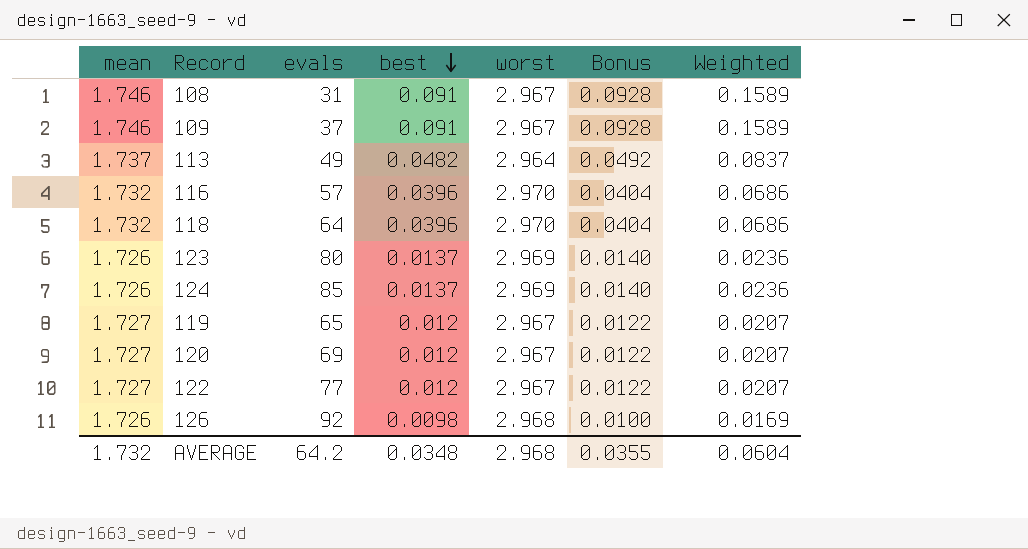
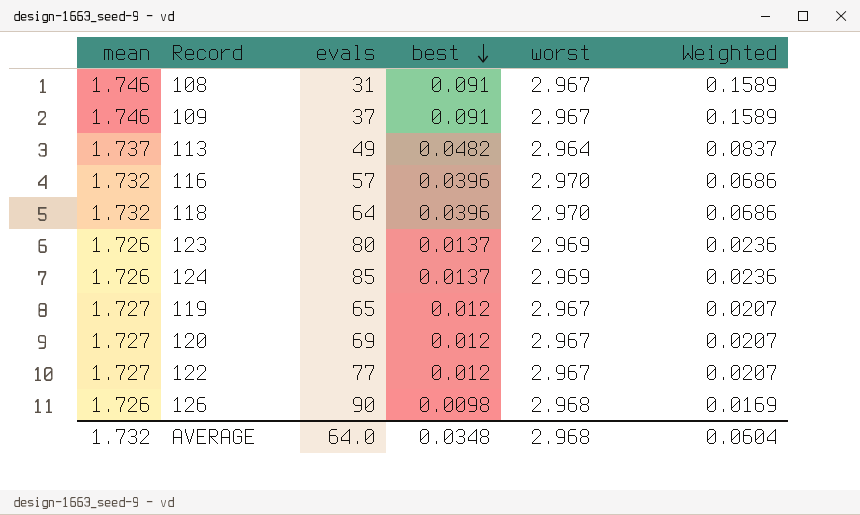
column Bonus | formula: [best] * 1.02 -> none
126 | evals: 92 -> 90
AVERAGE | evals: 64.2 -> 64.0

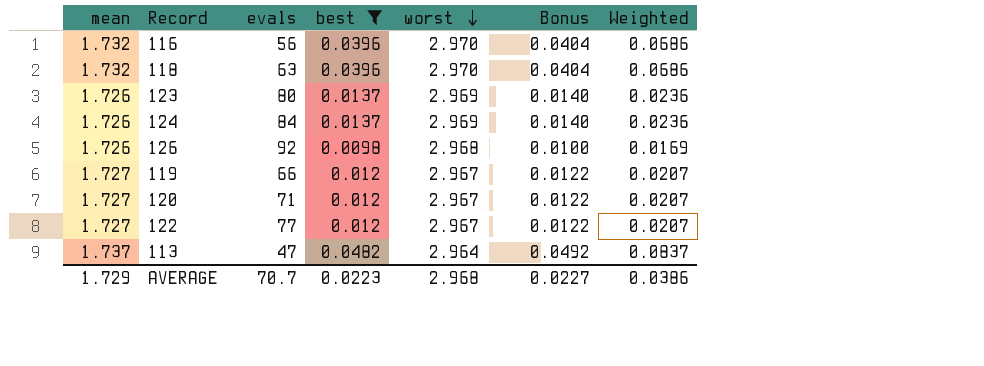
filter: none -> best != 0.091
row order: best descending -> worst descending
column Bonus | formula: none -> [best] * 1.02
116 | evals: 57 -> 56
118 | evals: 64 -> 63
124 | evals: 85 -> 84
126 | evals: 90 -> 92
119 | evals: 65 -> 66
120 | evals: 69 -> 71
113 | evals: 49 -> 47
AVERAGE | mean: 1.732 -> 1.729
AVERAGE | evals: 64.0 -> 70.7
AVERAGE | best: 0.0348 -> 0.0223
AVERAGE | Weighted: 0.0604 -> 0.0386

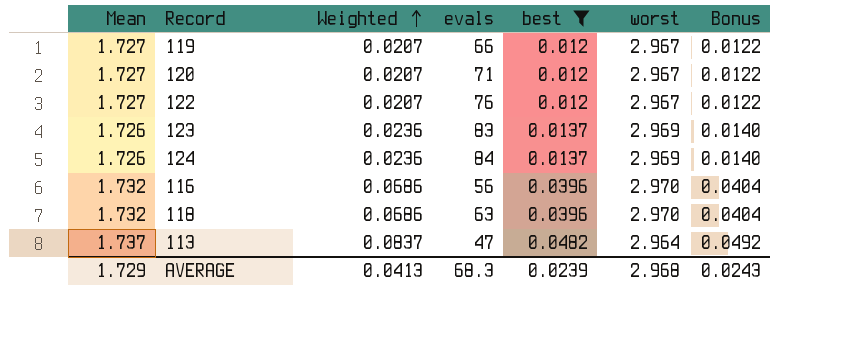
row order: worst descending -> Weighted ascending
column name: mean -> Mean
column Weighted | position: 7 -> 3
row 126: 1.726 | 92 | 0.0098 | 2.968 | 0.0100 | 0.0169 -> none
122 | evals: 77 -> 76
123 | evals: 80 -> 83
AVERAGE | Weighted: 0.0386 -> 0.0413
AVERAGE | evals: 70.7 -> 68.3
AVERAGE | best: 0.0223 -> 0.0239
AVERAGE | Bonus: 0.0227 -> 0.0243

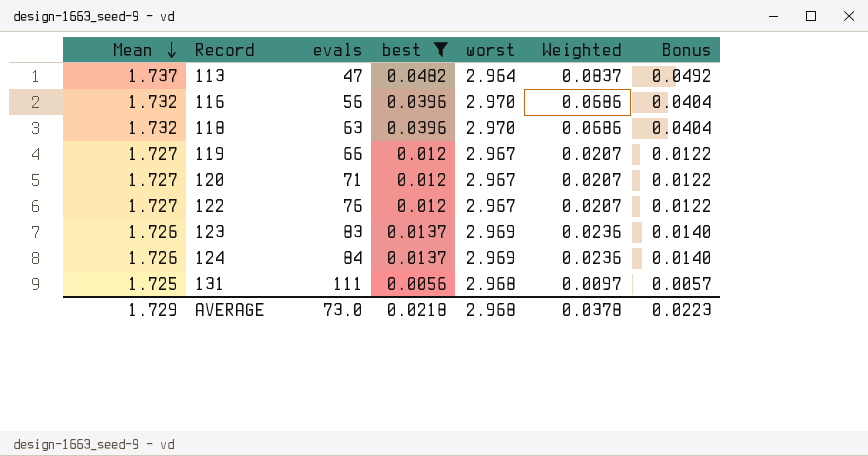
row order: Weighted ascending -> Mean descending
column Weighted | position: 3 -> 6
row 131: none -> 1.725 | 111 | 0.0056 | 2.968 | 0.0097 | 0.0057
AVERAGE | evals: 68.3 -> 73.0
AVERAGE | best: 0.0239 -> 0.0218
AVERAGE | Weighted: 0.0413 -> 0.0378
AVERAGE | Bonus: 0.0243 -> 0.0223

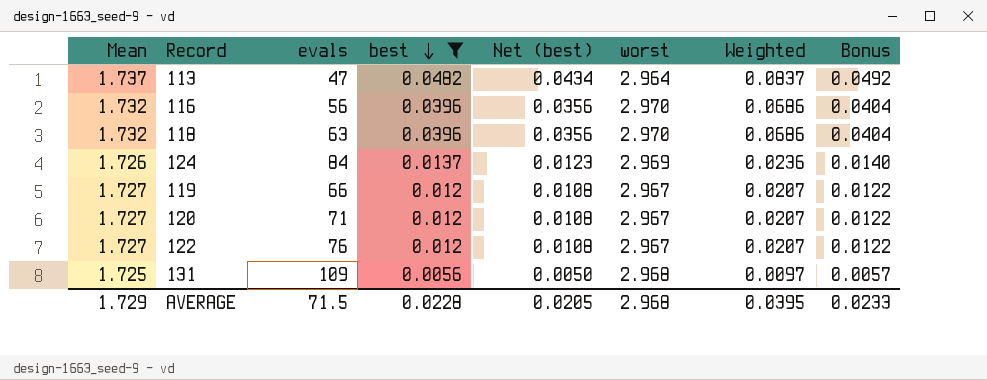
row order: Mean descending -> best descending
column Net (best) | formula: none -> [best] * 0.9
row 123: 1.726 | 83 | 0.0137 | 2.969 | 0.0236 | 0.0140 -> none
131 | evals: 111 -> 109
AVERAGE | evals: 73.0 -> 71.5
AVERAGE | best: 0.0218 -> 0.0228
AVERAGE | Weighted: 0.0378 -> 0.0395
AVERAGE | Bonus: 0.0223 -> 0.0233

